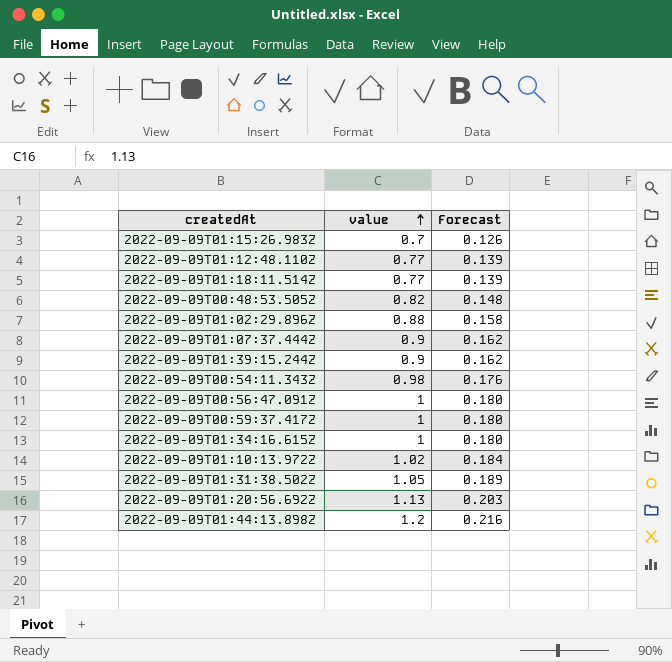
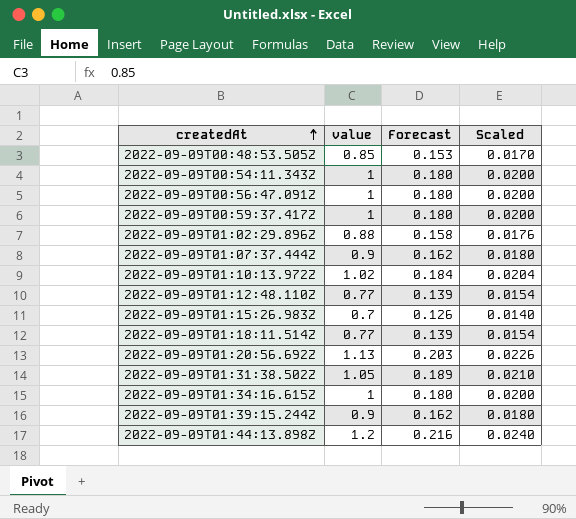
row order: value ascending -> createdAt ascending
column Scaled | formula: none -> [value] * 0.02
2022-09-09T00:48:53.505Z | value: 0.82 -> 0.85
2022-09-09T00:48:53.505Z | Forecast: 0.148 -> 0.153
2022-09-09T00:54:11.343Z | value: 0.98 -> 1
2022-09-09T00:54:11.343Z | Forecast: 0.176 -> 0.180

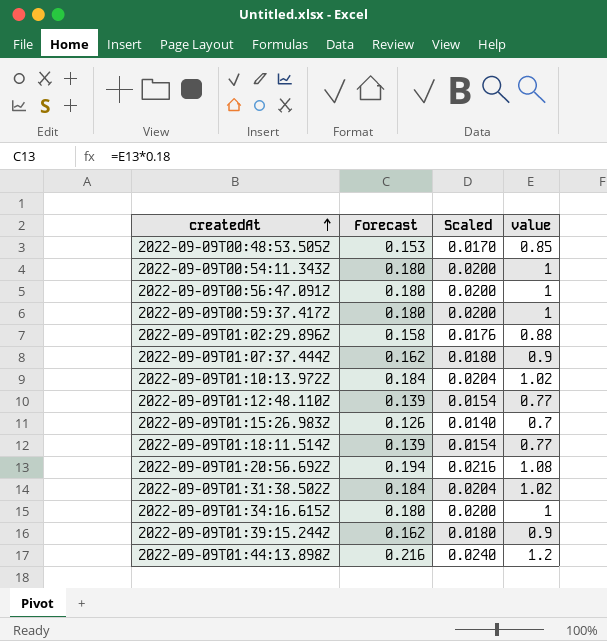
column value | position: 2 -> 4
2022-09-09T01:20:56.692Z | Forecast: 0.203 -> 0.194
2022-09-09T01:20:56.692Z | Scaled: 0.0226 -> 0.0216
2022-09-09T01:20:56.692Z | value: 1.13 -> 1.08
2022-09-09T01:31:38.502Z | Forecast: 0.189 -> 0.184
2022-09-09T01:31:38.502Z | Scaled: 0.0210 -> 0.0204
2022-09-09T01:31:38.502Z | value: 1.05 -> 1.02

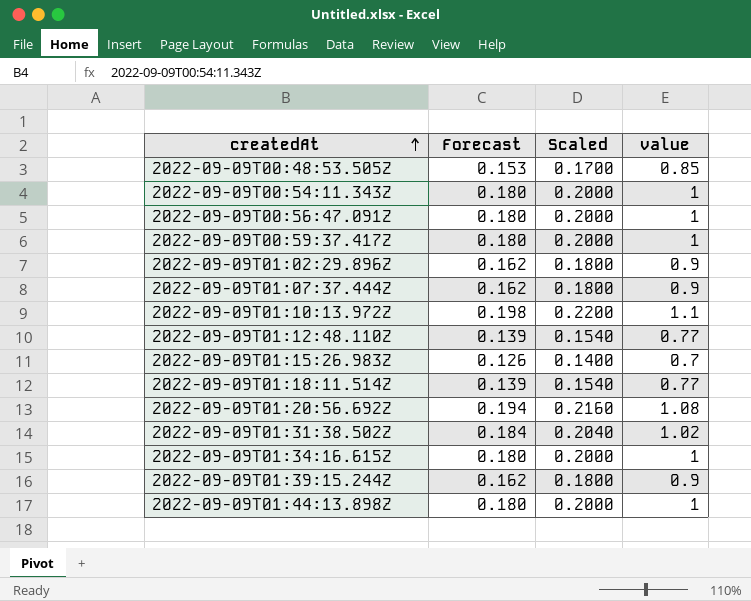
column Scaled | formula: [value] * 0.02 -> [value] * 0.2
2022-09-09T01:02:29.896Z | Forecast: 0.158 -> 0.162
2022-09-09T01:02:29.896Z | value: 0.88 -> 0.9
2022-09-09T01:10:13.972Z | Forecast: 0.184 -> 0.198
2022-09-09T01:10:13.972Z | value: 1.02 -> 1.1
2022-09-09T01:44:13.898Z | Forecast: 0.216 -> 0.180
2022-09-09T01:44:13.898Z | value: 1.2 -> 1

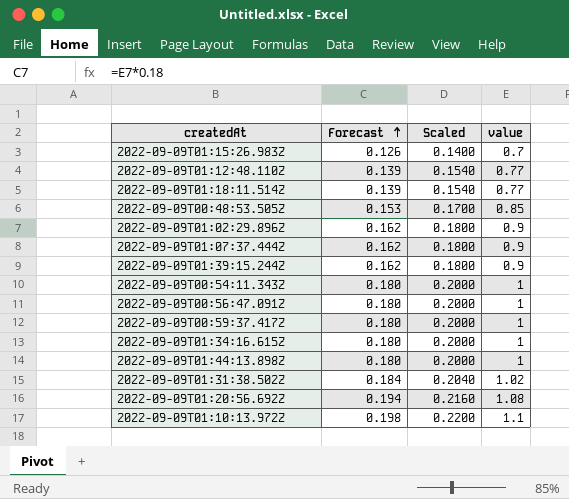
row order: createdAt ascending -> Forecast ascending

